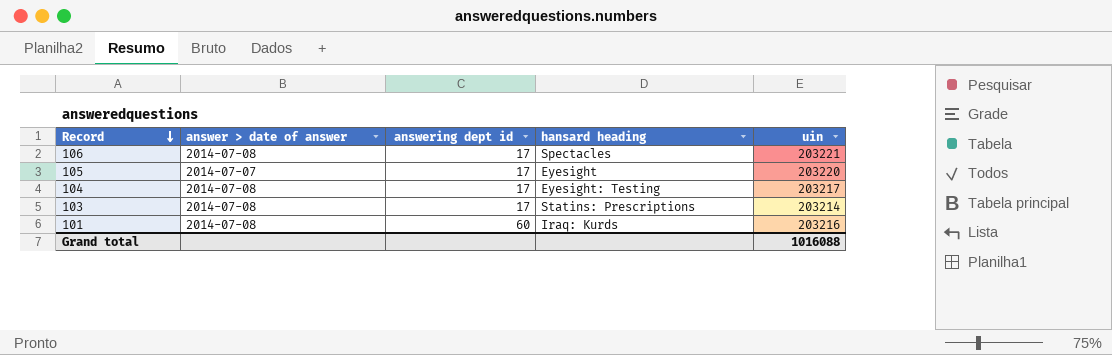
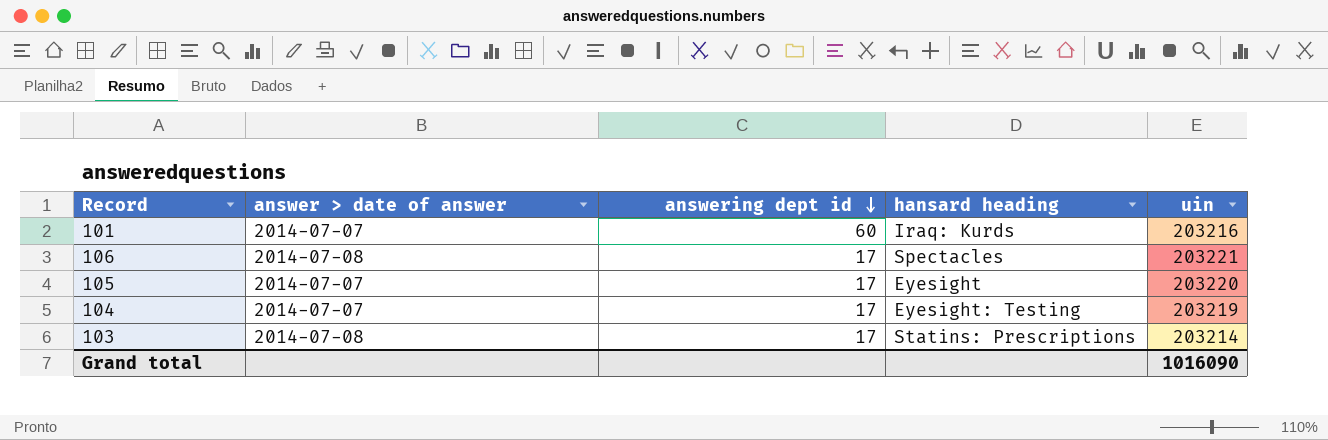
row order: Record descending -> answering dept id descending
101 | answer > date of answer: 2014-07-08 -> 2014-07-07
104 | answer > date of answer: 2014-07-08 -> 2014-07-07
104 | uin: 203217 -> 203219
Grand total | uin: 1016088 -> 1016090

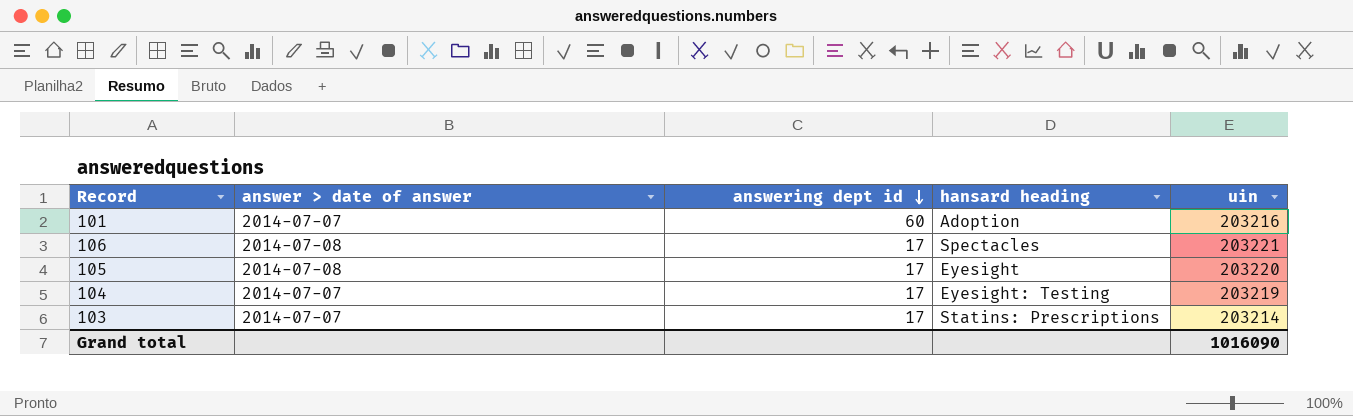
101 | hansard heading: Iraq: Kurds -> Adoption
105 | answer > date of answer: 2014-07-07 -> 2014-07-08
103 | answer > date of answer: 2014-07-08 -> 2014-07-07

